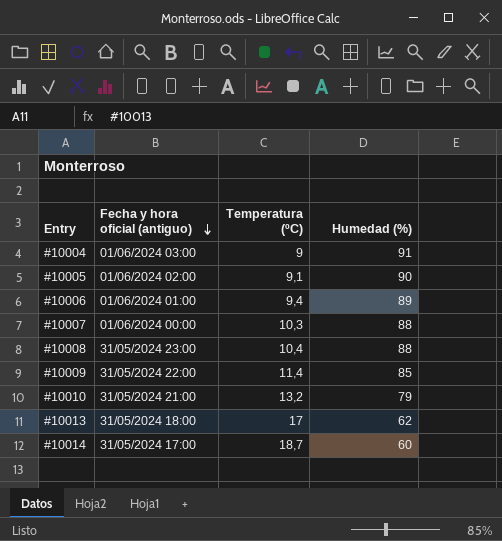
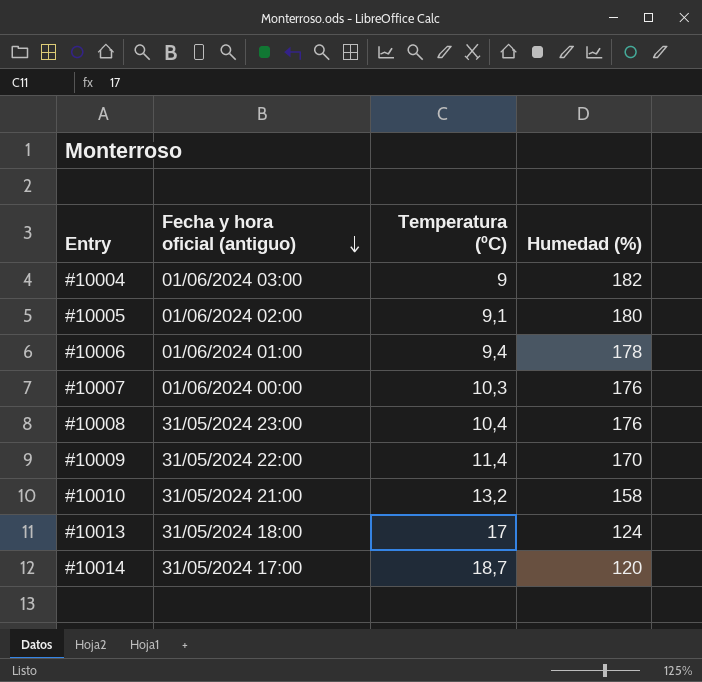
#10004 | Humedad (%): 91 -> 182
#10005 | Humedad (%): 90 -> 180
#10006 | Humedad (%): 89 -> 178
#10007 | Humedad (%): 88 -> 176
#10008 | Humedad (%): 88 -> 176
#10009 | Humedad (%): 85 -> 170
#10010 | Humedad (%): 79 -> 158
#10013 | Humedad (%): 62 -> 124
#10014 | Humedad (%): 60 -> 120

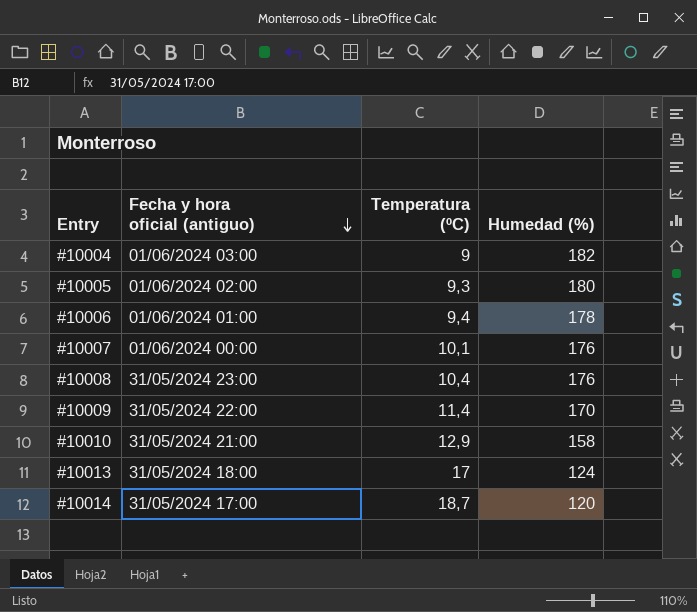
#10005 | Temperatura (ºC): 9,1 -> 9,3
#10007 | Temperatura (ºC): 10,3 -> 10,1
#10010 | Temperatura (ºC): 13,2 -> 12,9

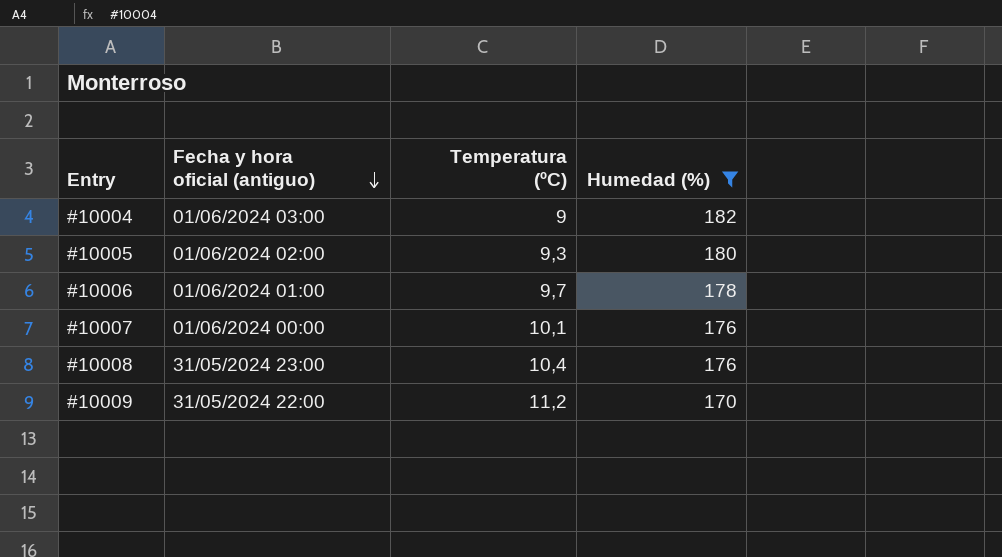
filter: none -> Humedad (%) >= 170
#10006 | Temperatura (ºC): 9,4 -> 9,7
#10009 | Temperatura (ºC): 11,4 -> 11,2

